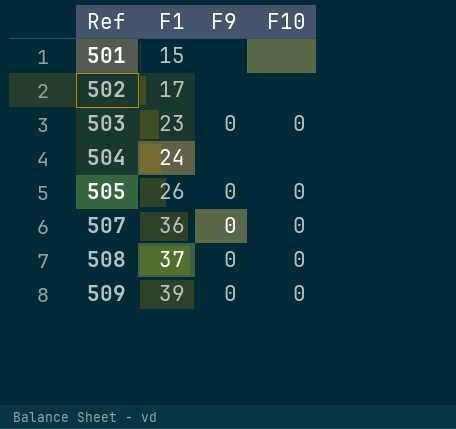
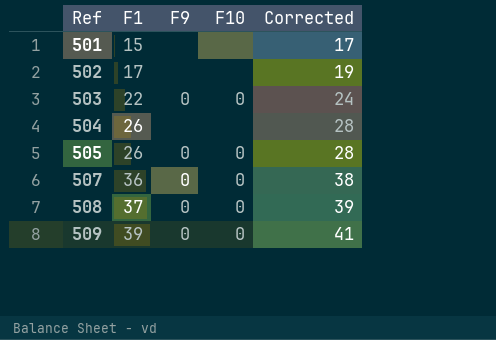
column Corrected | formula: none -> [F1] + 2
503 | F1: 23 -> 22
504 | F1: 24 -> 26

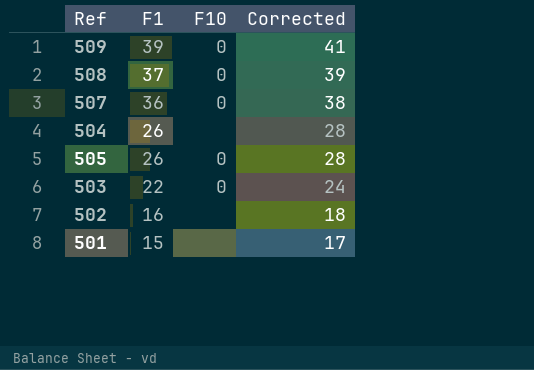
row order: Ref ascending -> F1 descending
column F9 | position: 3 -> none
502 | F1: 17 -> 16
502 | Corrected: 19 -> 18

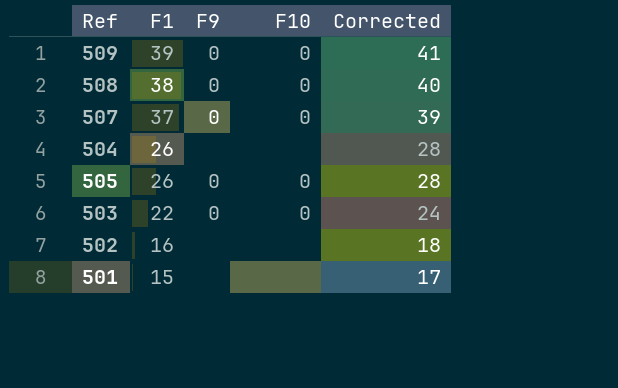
column F9 | position: none -> 3
508 | F1: 37 -> 38
508 | Corrected: 39 -> 40
507 | F1: 36 -> 37
507 | Corrected: 38 -> 39

